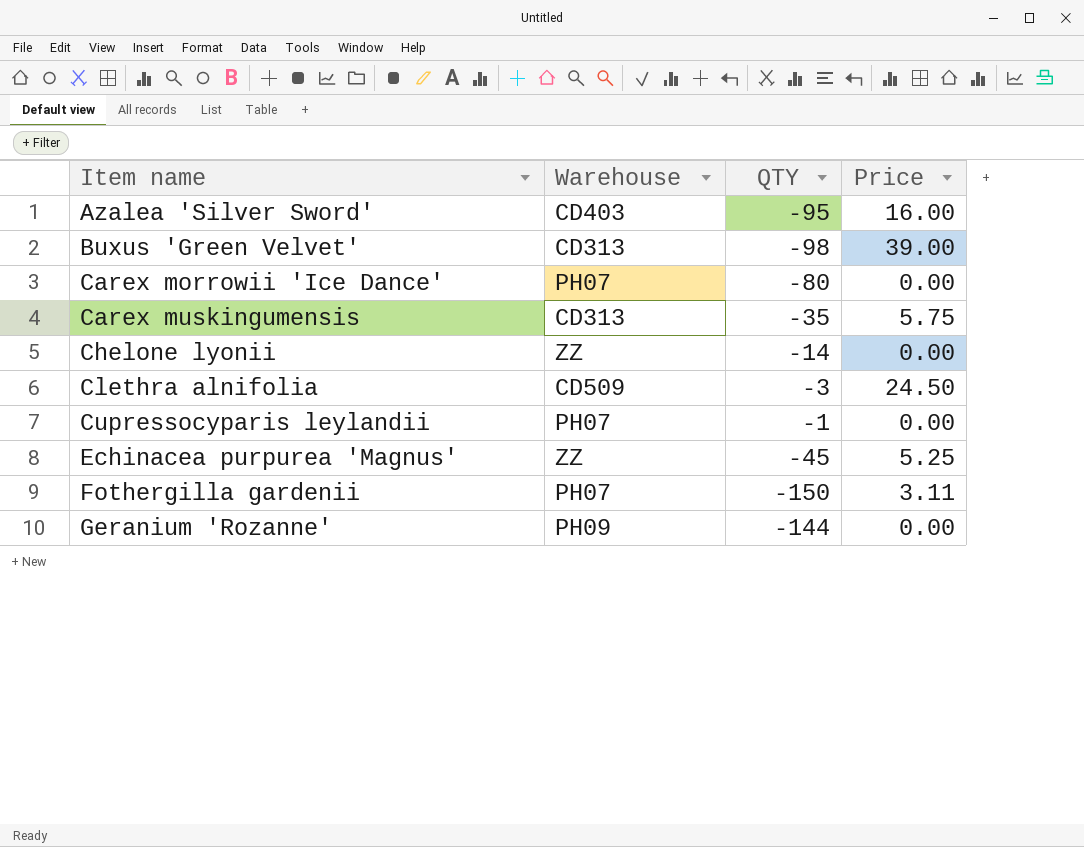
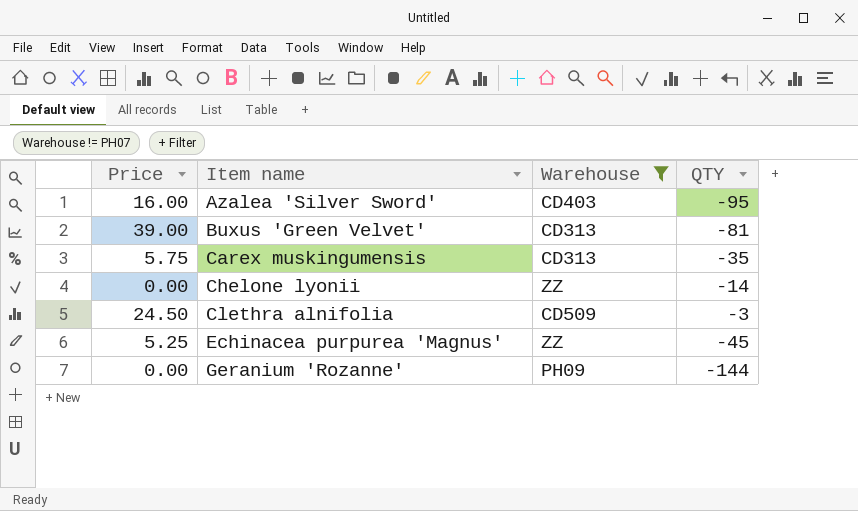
filter: none -> Warehouse != PH07
column Price | position: 4 -> 1
Buxus 'Green Velvet' | QTY: -98 -> -81

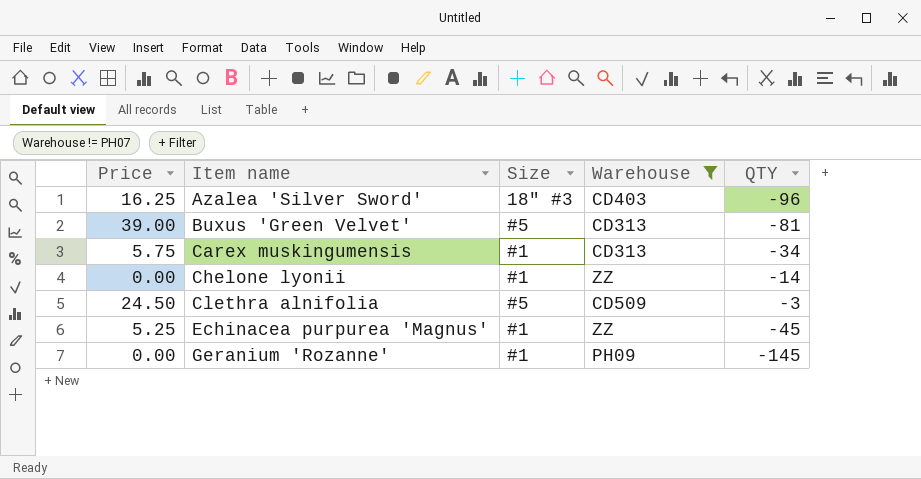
column Size | position: none -> 3
Azalea 'Silver Sword' | Price: 16.00 -> 16.25
Azalea 'Silver Sword' | QTY: -95 -> -96
Carex muskingumensis | QTY: -35 -> -34
Geranium 'Rozanne' | QTY: -144 -> -145

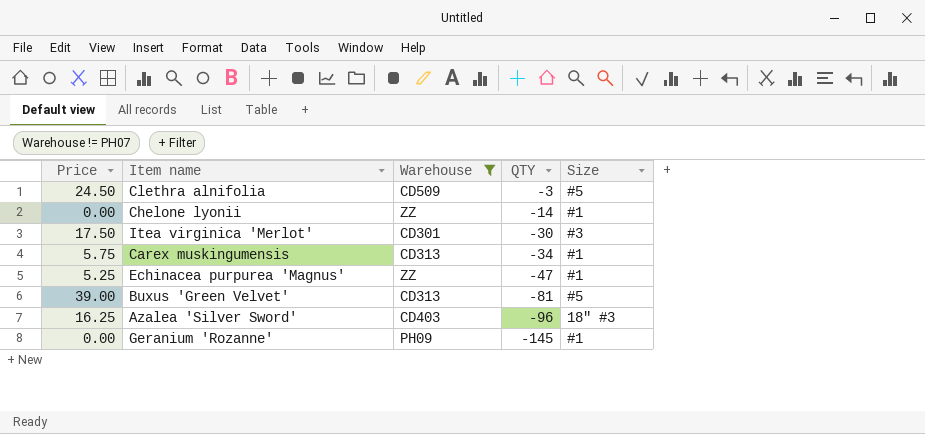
row order: Item name ascending -> QTY descending
column Size | position: 3 -> 5
row Itea virginica 'Merlot': none -> 17.50 | CD301 | -30 | #3
Echinacea purpurea 'Magnus' | QTY: -45 -> -47

